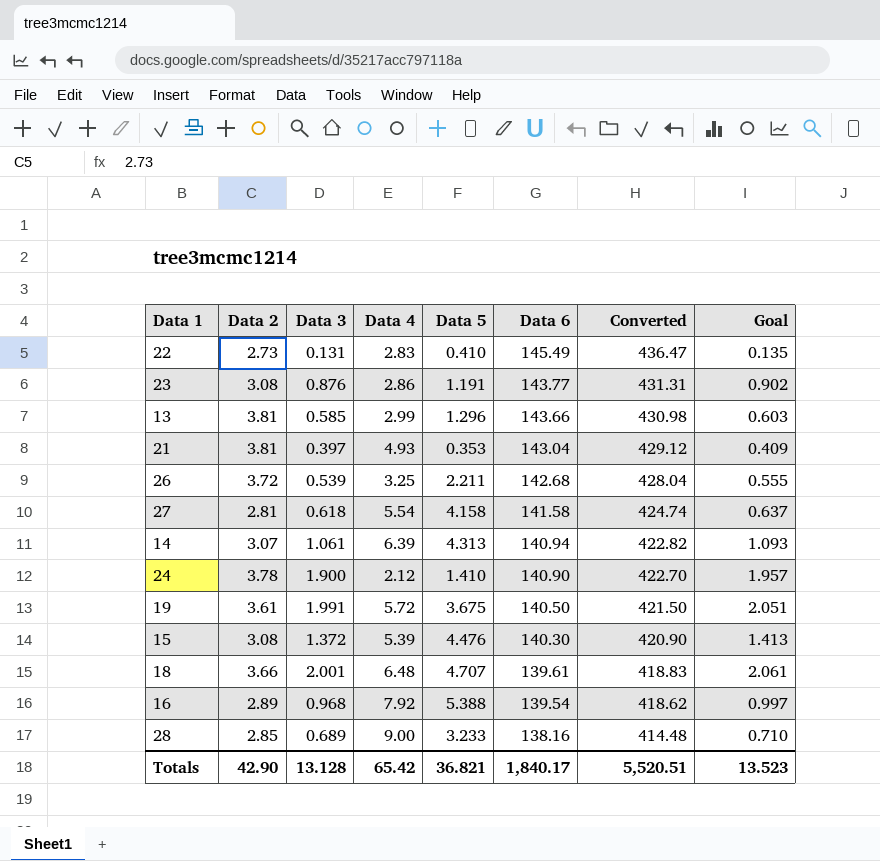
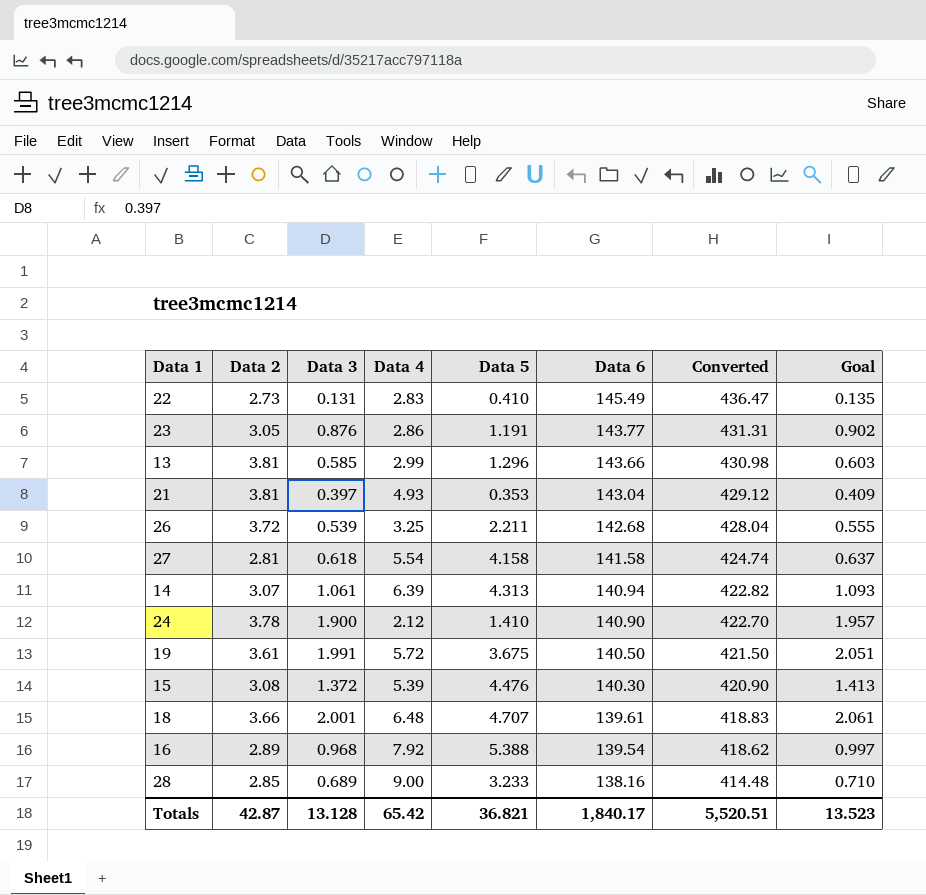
23 | Data 2: 3.08 -> 3.05
Totals | Data 2: 42.90 -> 42.87

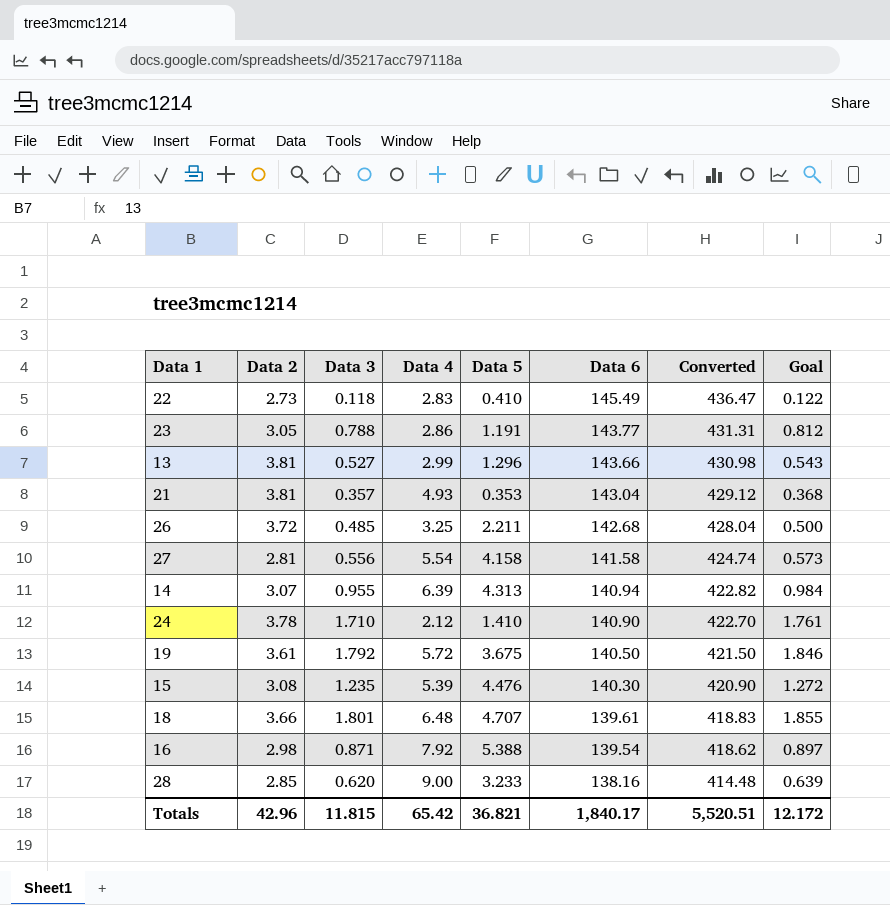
22 | Data 3: 0.131 -> 0.118
22 | Goal: 0.135 -> 0.122
23 | Data 3: 0.876 -> 0.788
23 | Goal: 0.902 -> 0.812
13 | Data 3: 0.585 -> 0.527
13 | Goal: 0.603 -> 0.543
21 | Data 3: 0.397 -> 0.357
21 | Goal: 0.409 -> 0.368
26 | Data 3: 0.539 -> 0.485
26 | Goal: 0.555 -> 0.500
27 | Data 3: 0.618 -> 0.556
27 | Goal: 0.637 -> 0.573
14 | Data 3: 1.061 -> 0.955
14 | Goal: 1.093 -> 0.984
24 | Data 3: 1.900 -> 1.710
24 | Goal: 1.957 -> 1.761
19 | Data 3: 1.991 -> 1.792
19 | Goal: 2.051 -> 1.846
15 | Data 3: 1.372 -> 1.235
15 | Goal: 1.413 -> 1.272
18 | Data 3: 2.001 -> 1.801
18 | Goal: 2.061 -> 1.855
16 | Data 2: 2.89 -> 2.98
16 | Data 3: 0.968 -> 0.871
16 | Goal: 0.997 -> 0.897
28 | Data 3: 0.689 -> 0.620
28 | Goal: 0.710 -> 0.639
Totals | Data 2: 42.87 -> 42.96
Totals | Data 3: 13.128 -> 11.815
Totals | Goal: 13.523 -> 12.172

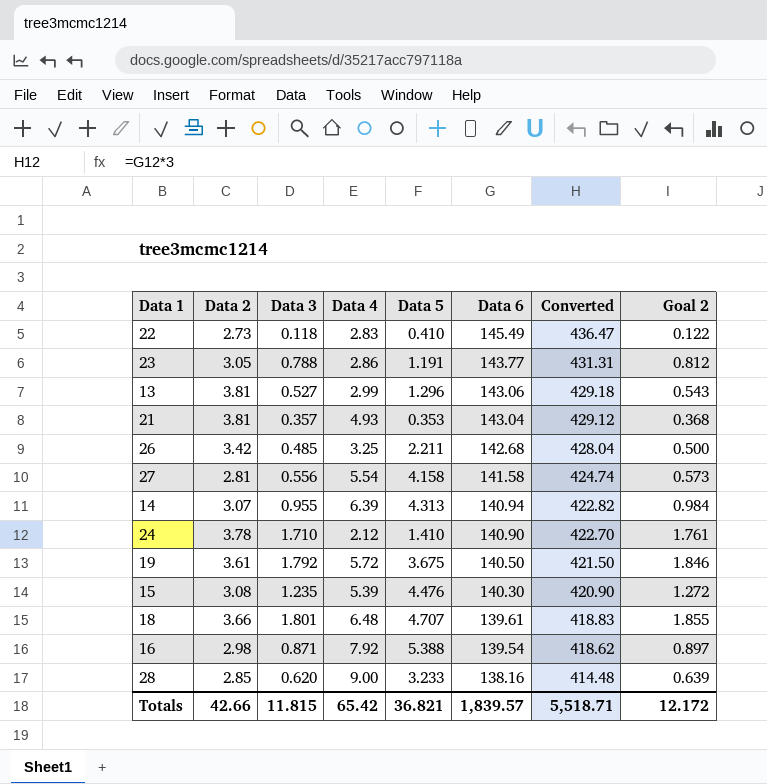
column name: Goal -> Goal 2
13 | Data 6: 143.66 -> 143.06
13 | Converted: 430.98 -> 429.18
26 | Data 2: 3.72 -> 3.42
Totals | Data 2: 42.96 -> 42.66
Totals | Data 6: 1,840.17 -> 1,839.57
Totals | Converted: 5,520.51 -> 5,518.71

